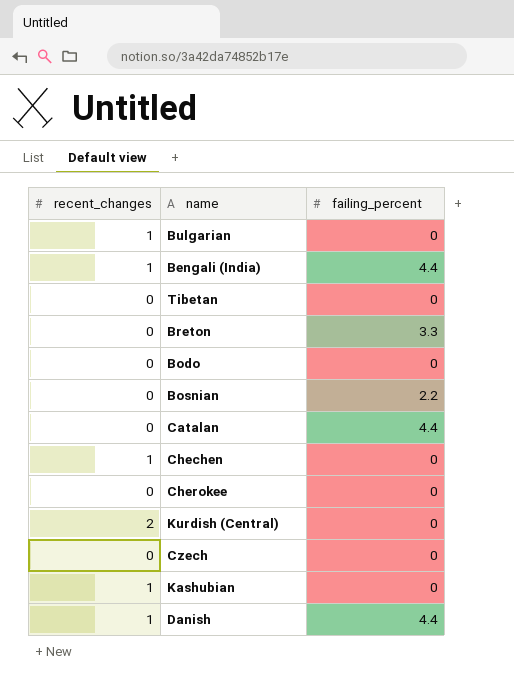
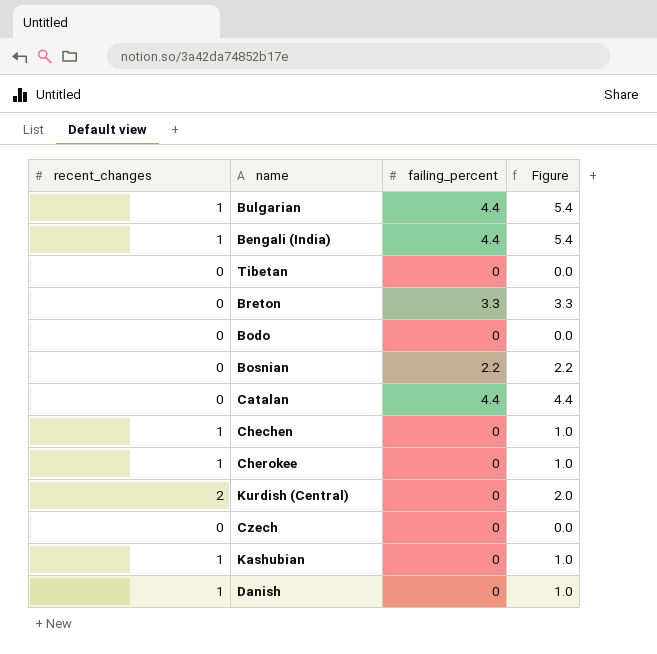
column Figure | formula: none -> [recent_changes] + [failing_percent]
Bulgarian | failing_percent: 0 -> 4.4
Cherokee | recent_changes: 0 -> 1
Danish | failing_percent: 4.4 -> 0

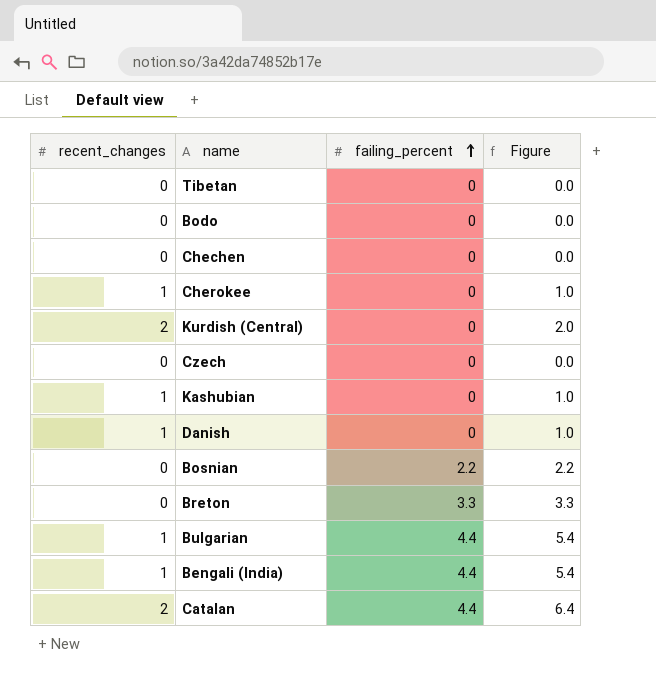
row order: none -> failing_percent ascending
Chechen | recent_changes: 1 -> 0
Chechen | Figure: 1.0 -> 0.0
Catalan | recent_changes: 0 -> 2
Catalan | Figure: 4.4 -> 6.4

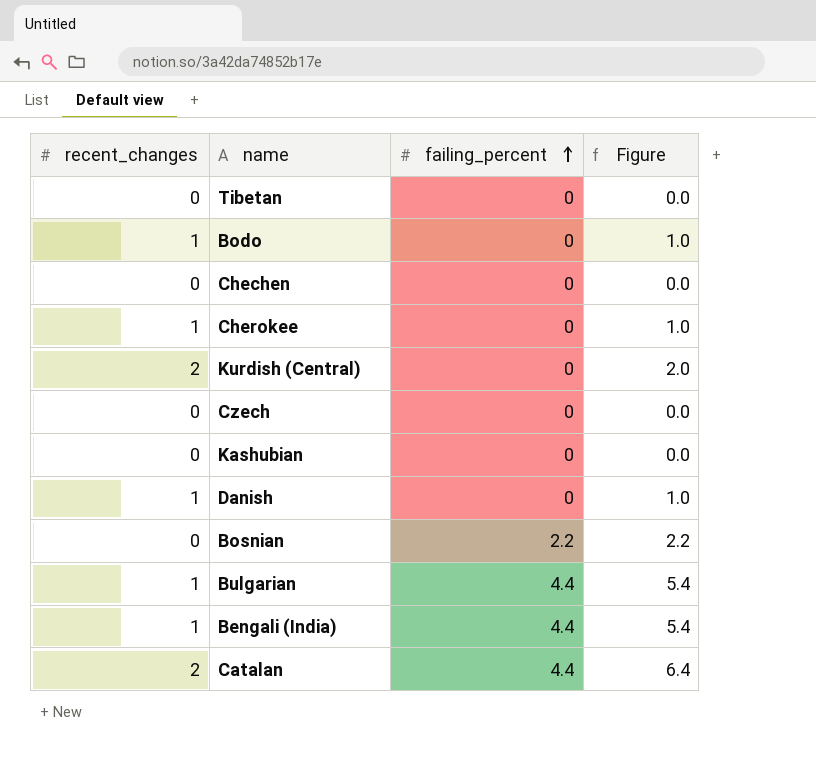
row Breton: 0 | 3.3 | 3.3 -> none
Bodo | recent_changes: 0 -> 1
Bodo | Figure: 0.0 -> 1.0
Kashubian | recent_changes: 1 -> 0
Kashubian | Figure: 1.0 -> 0.0

